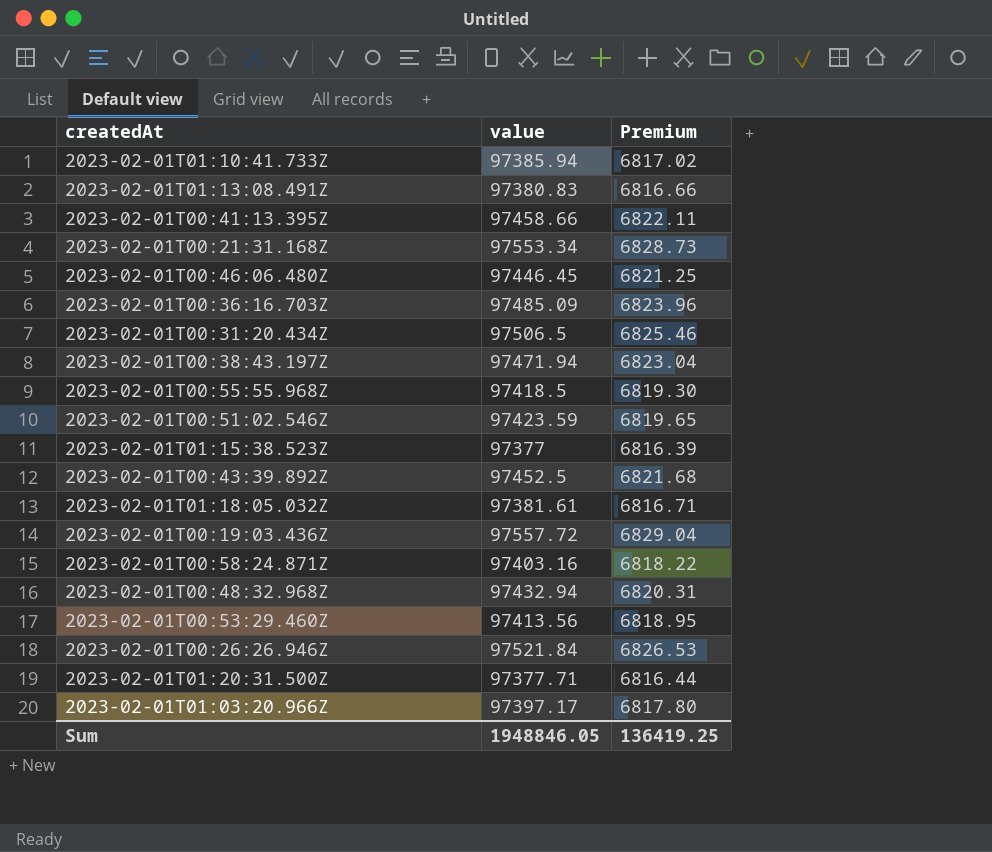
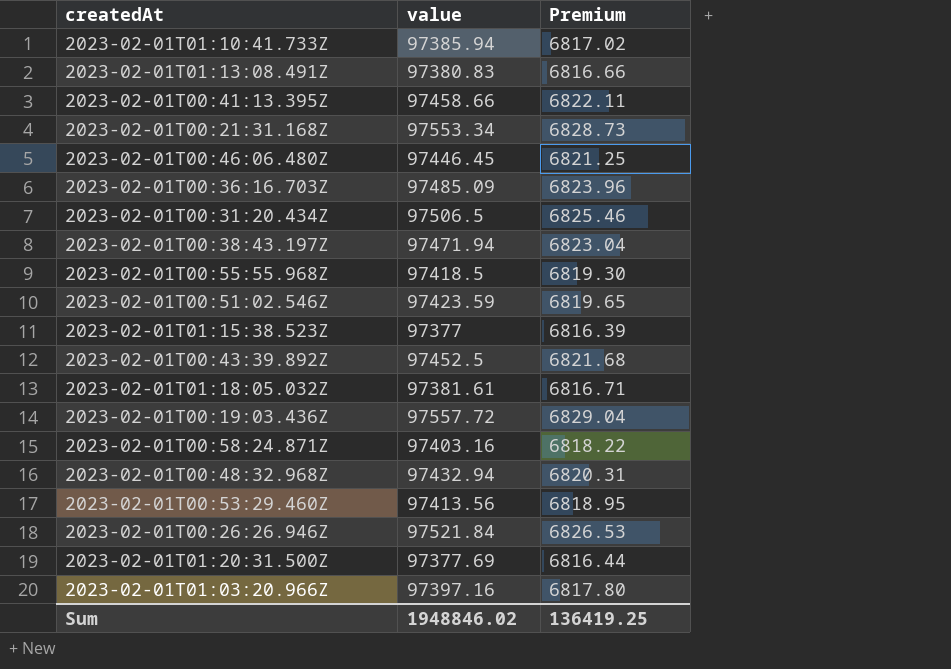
2023-02-01T01:20:31.500Z | value: 97377.71 -> 97377.69
2023-02-01T01:03:20.966Z | value: 97397.17 -> 97397.16
Sum | value: 1948846.05 -> 1948846.02

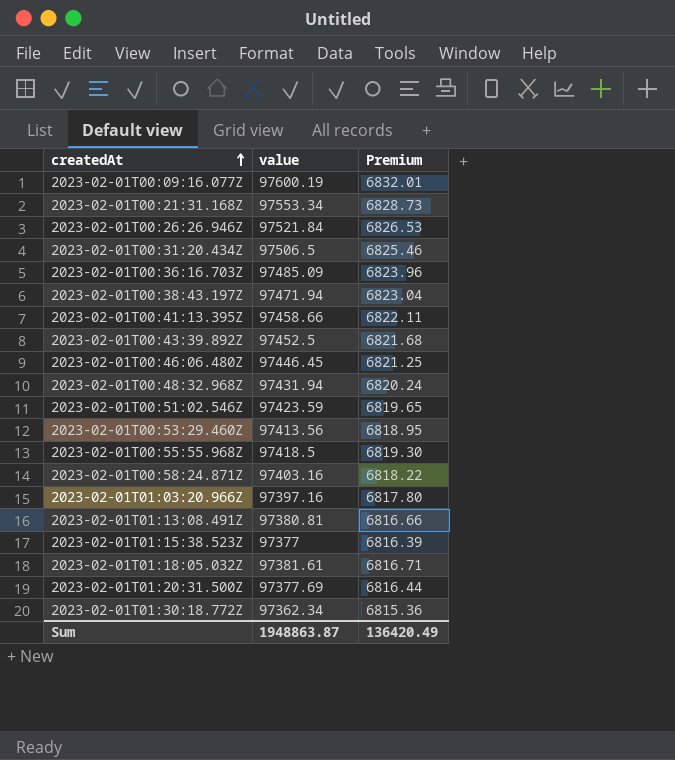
row order: none -> createdAt ascending
row 2023-02-01T01:10:41.733Z: 97385.94 | 6817.02 -> none
row 2023-02-01T00:19:03.436Z: 97557.72 | 6829.04 -> none
row 2023-02-01T00:09:16.077Z: none -> 97600.19 | 6832.01
2023-02-01T00:48:32.968Z | value: 97432.94 -> 97431.94
2023-02-01T00:48:32.968Z | Premium: 6820.31 -> 6820.24
2023-02-01T01:13:08.491Z | value: 97380.83 -> 97380.81
row 2023-02-01T01:30:18.772Z: none -> 97362.34 | 6815.36
Sum | value: 1948846.02 -> 1948863.87
Sum | Premium: 136419.25 -> 136420.49

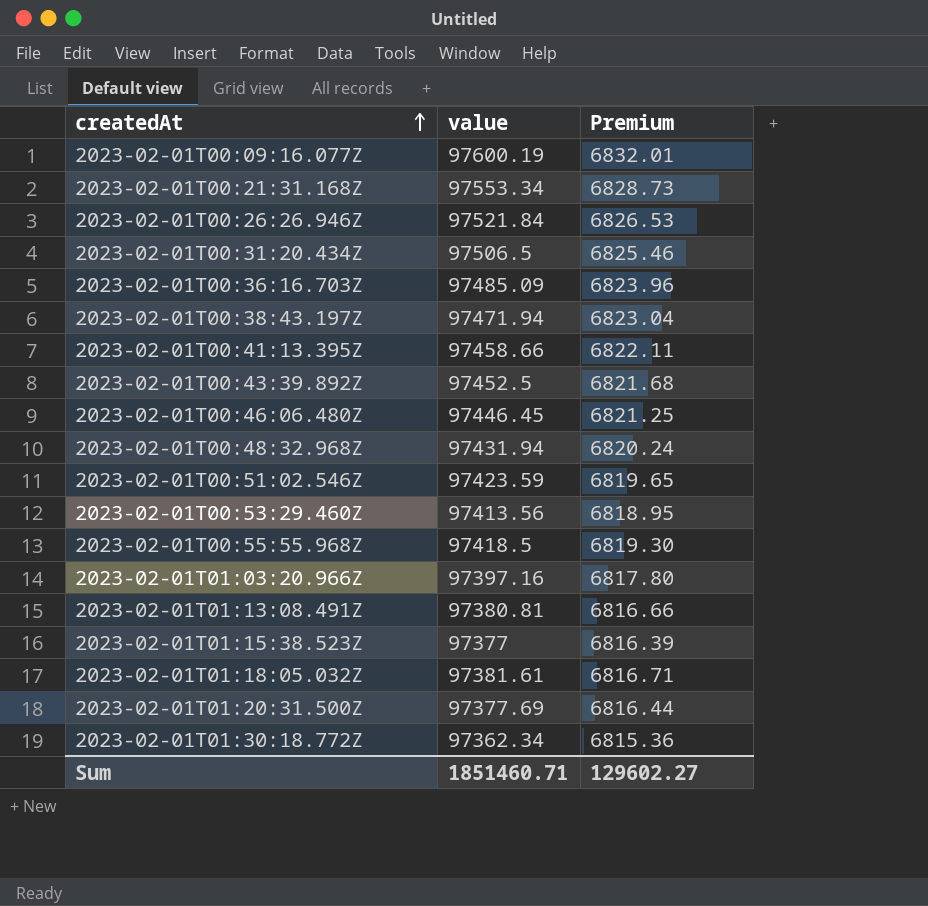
row 2023-02-01T00:58:24.871Z: 97403.16 | 6818.22 -> none
Sum | value: 1948863.87 -> 1851460.71
Sum | Premium: 136420.49 -> 129602.27

